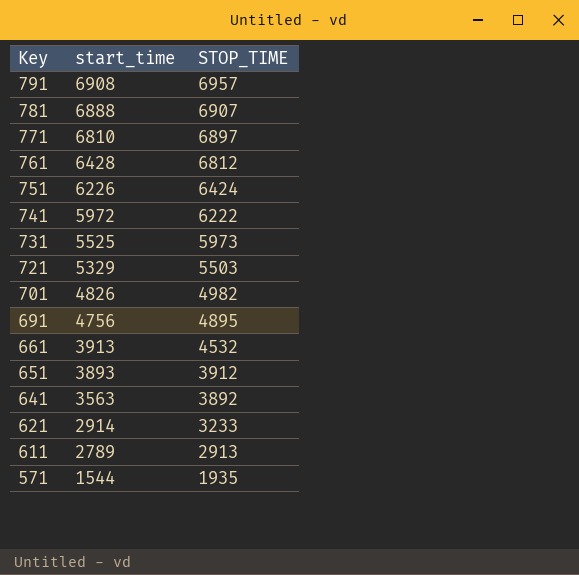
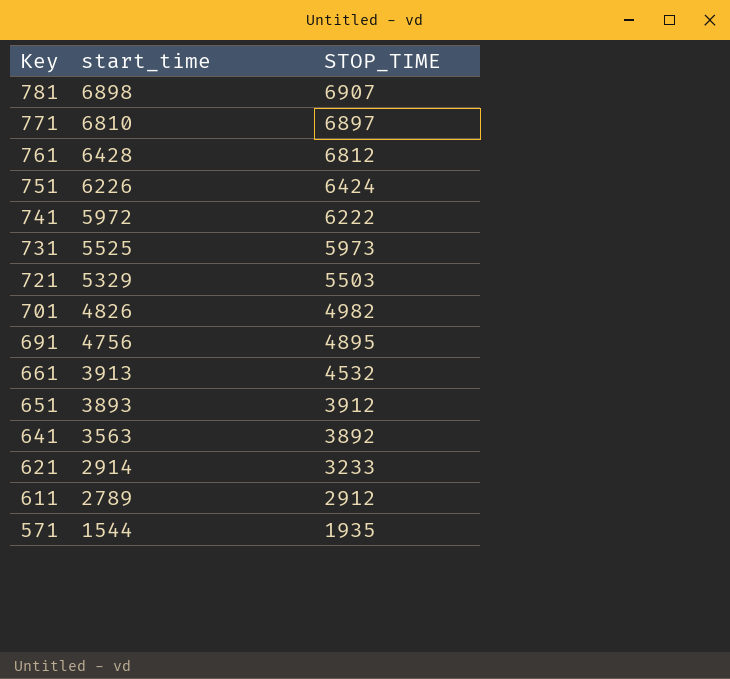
row 791: 6908 | 6957 -> none
781 | start_time: 6888 -> 6898
611 | STOP_TIME: 2913 -> 2912

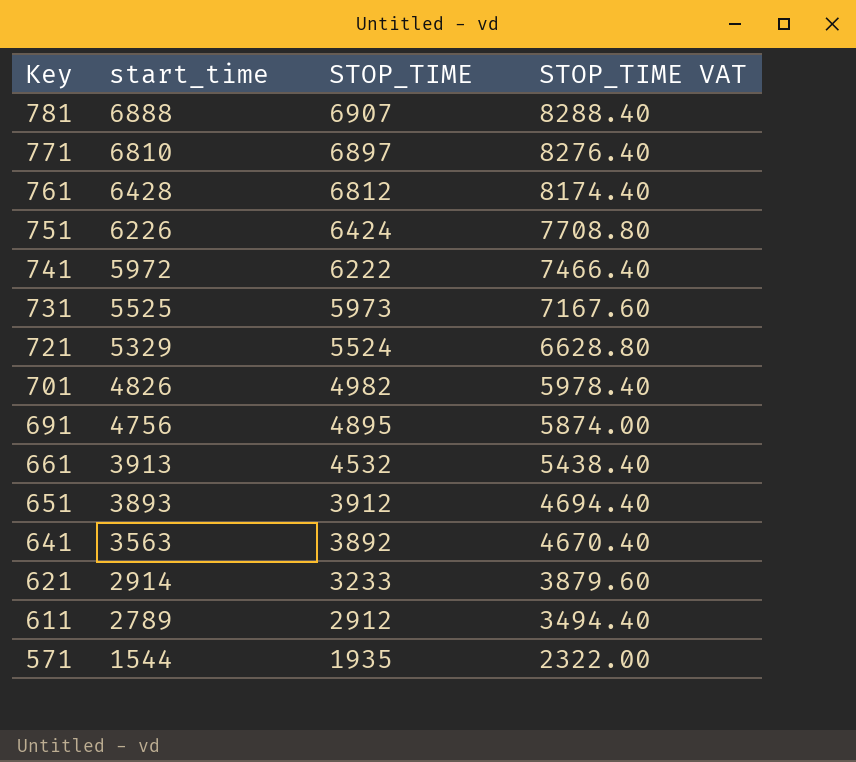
column STOP_TIME VAT | formula: none -> [STOP_TIME] * 1.2
781 | start_time: 6898 -> 6888
721 | STOP_TIME: 5503 -> 5524

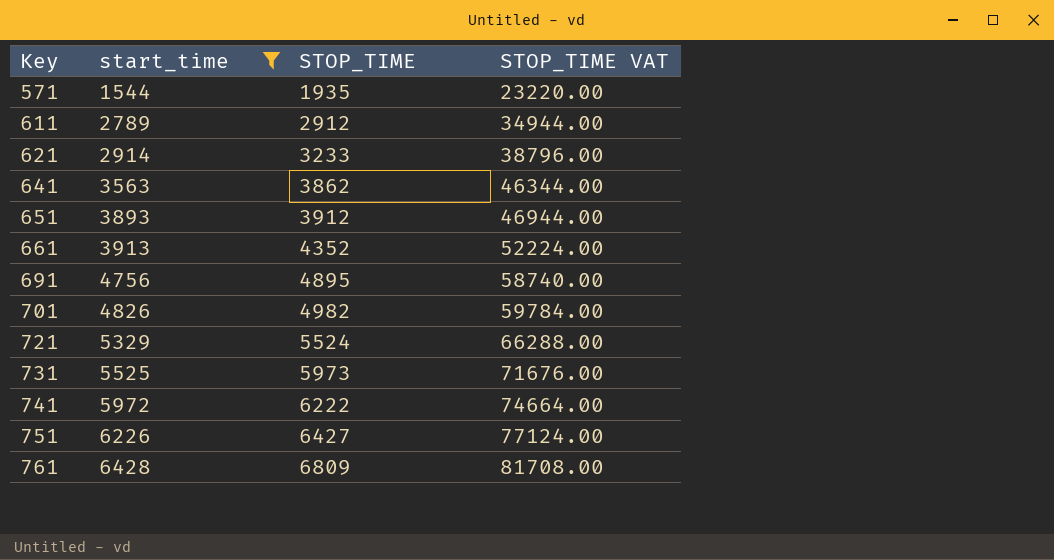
filter: none -> start_time <= 6428
row order: Key descending -> Key ascending
column STOP_TIME VAT | formula: [STOP_TIME] * 1.2 -> [STOP_TIME] * 12
641 | STOP_TIME: 3892 -> 3862
661 | STOP_TIME: 4532 -> 4352
751 | STOP_TIME: 6424 -> 6427
761 | STOP_TIME: 6812 -> 6809

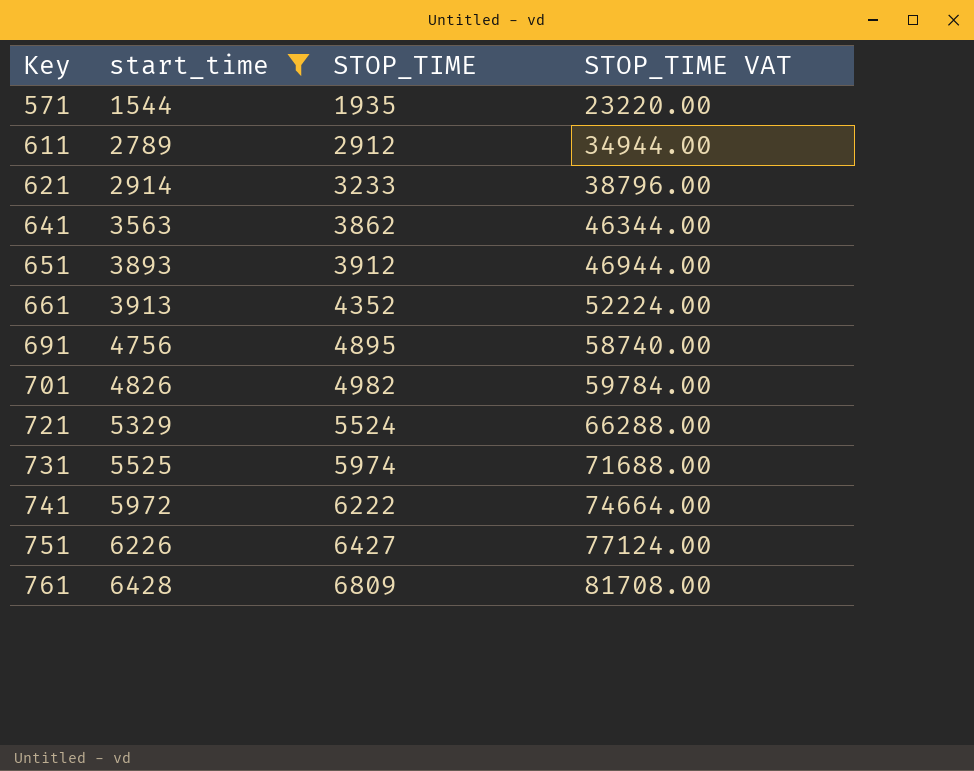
731 | STOP_TIME: 5973 -> 5974
731 | STOP_TIME VAT: 71676.00 -> 71688.00

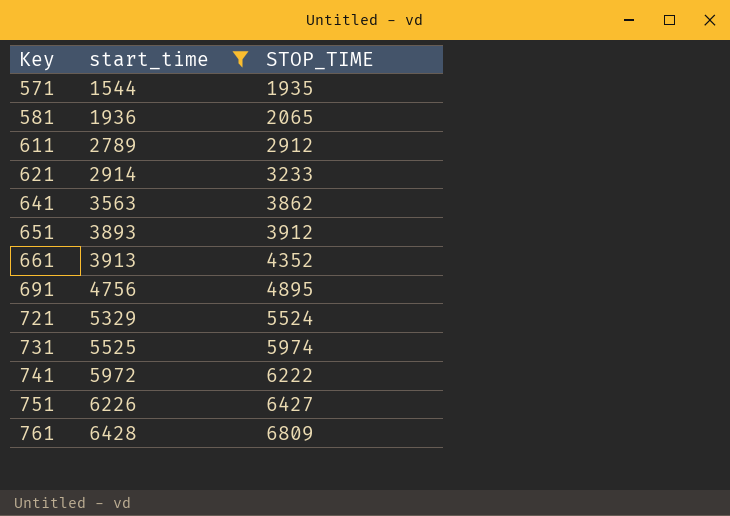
column STOP_TIME VAT | formula: [STOP_TIME] * 12 -> none
row 701: 4826 | 4982 | 59784.00 -> none
row 581: none -> 1936 | 2065

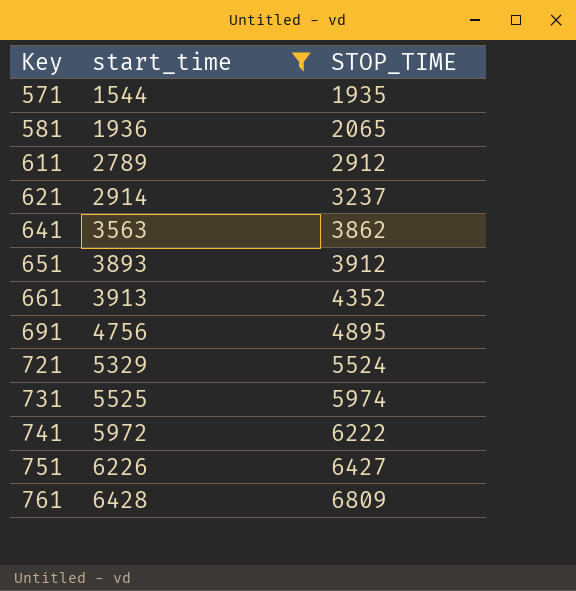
621 | STOP_TIME: 3233 -> 3237

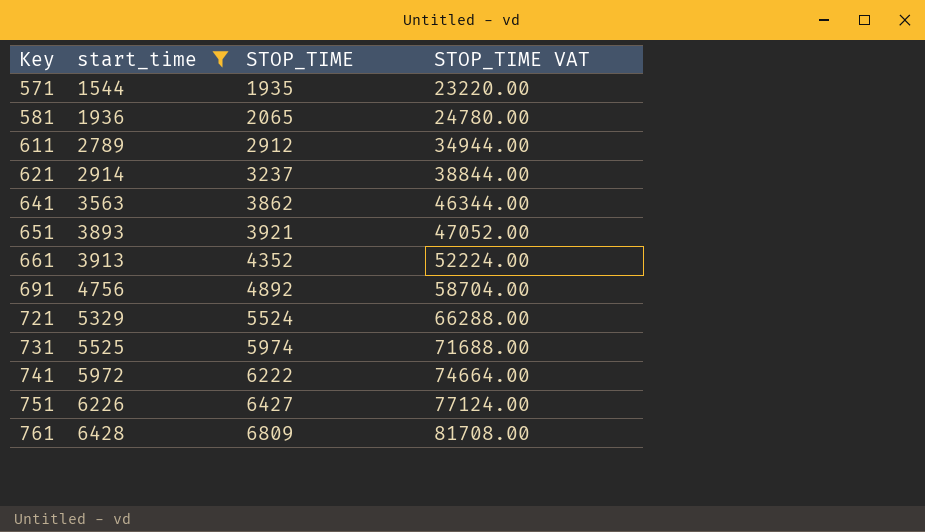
column STOP_TIME VAT | formula: none -> [STOP_TIME] * 12
651 | STOP_TIME: 3912 -> 3921
691 | STOP_TIME: 4895 -> 4892

